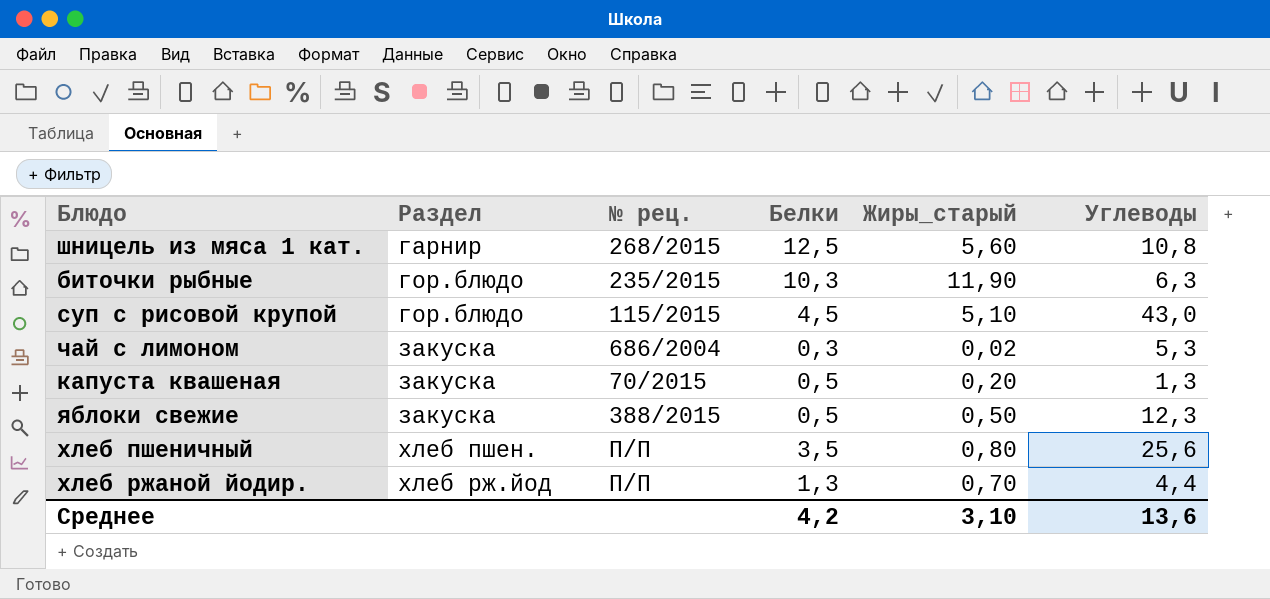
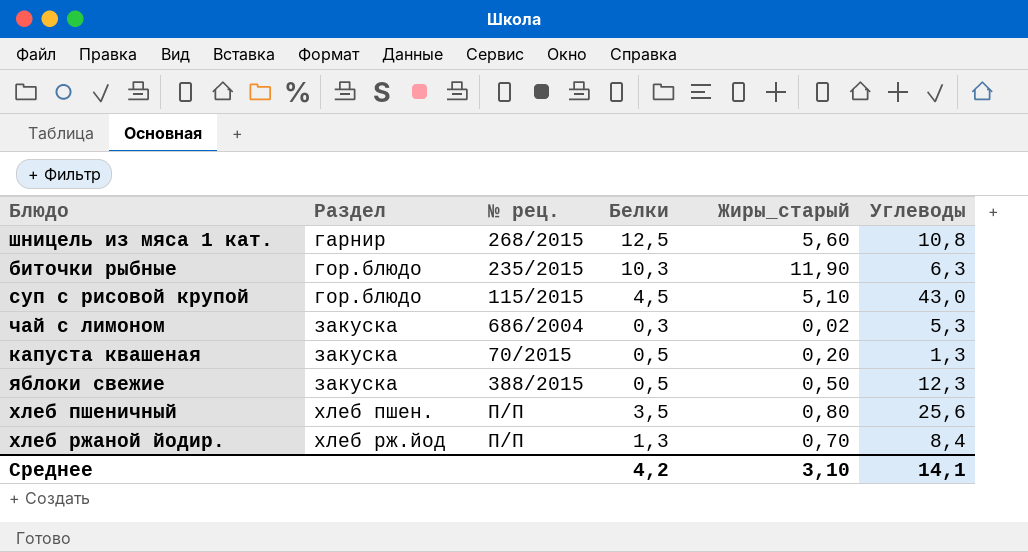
хлеб ржаной йодир. | Углеводы: 4,4 -> 8,4
Среднее | Углеводы: 13,6 -> 14,1

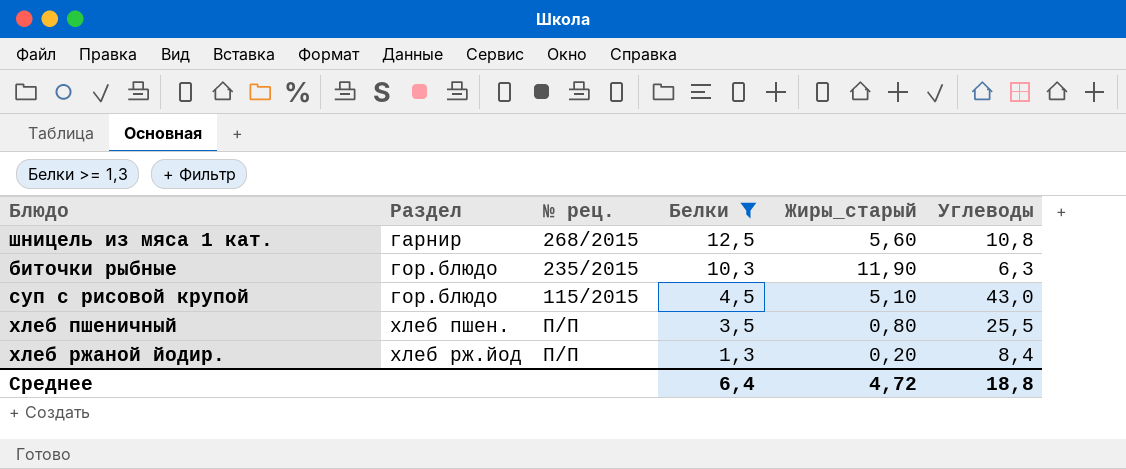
filter: none -> Белки >= 1,3
хлеб пшеничный | Углеводы: 25,6 -> 25,5
хлеб ржаной йодир. | Жиры_старый: 0,70 -> 0,20
Среднее | Белки: 4,2 -> 6,4
Среднее | Жиры_старый: 3,10 -> 4,72
Среднее | Углеводы: 14,1 -> 18,8

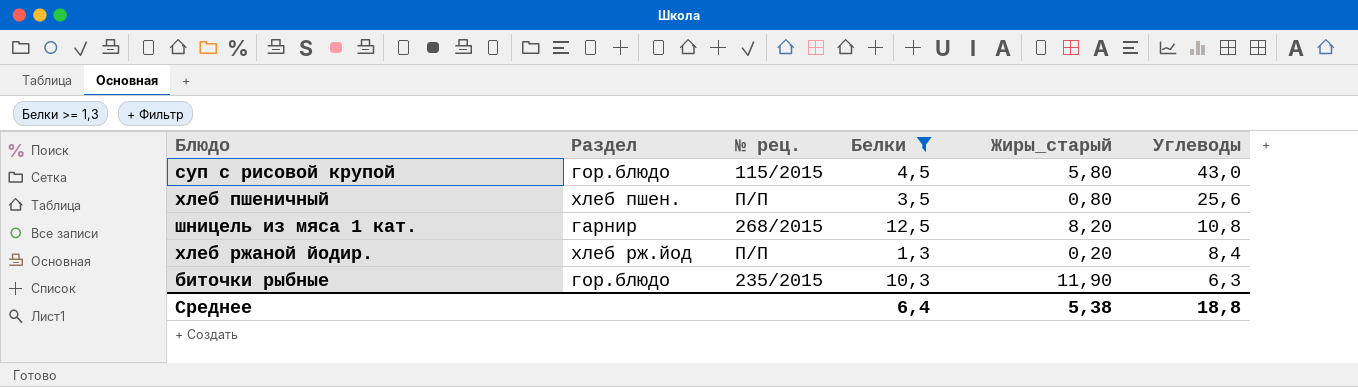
row order: Раздел ascending -> Углеводы descending
суп с рисовой крупой | Жиры_старый: 5,10 -> 5,80
хлеб пшеничный | Углеводы: 25,5 -> 25,6
шницель из мяса 1 кат. | Жиры_старый: 5,60 -> 8,20
Среднее | Жиры_старый: 4,72 -> 5,38

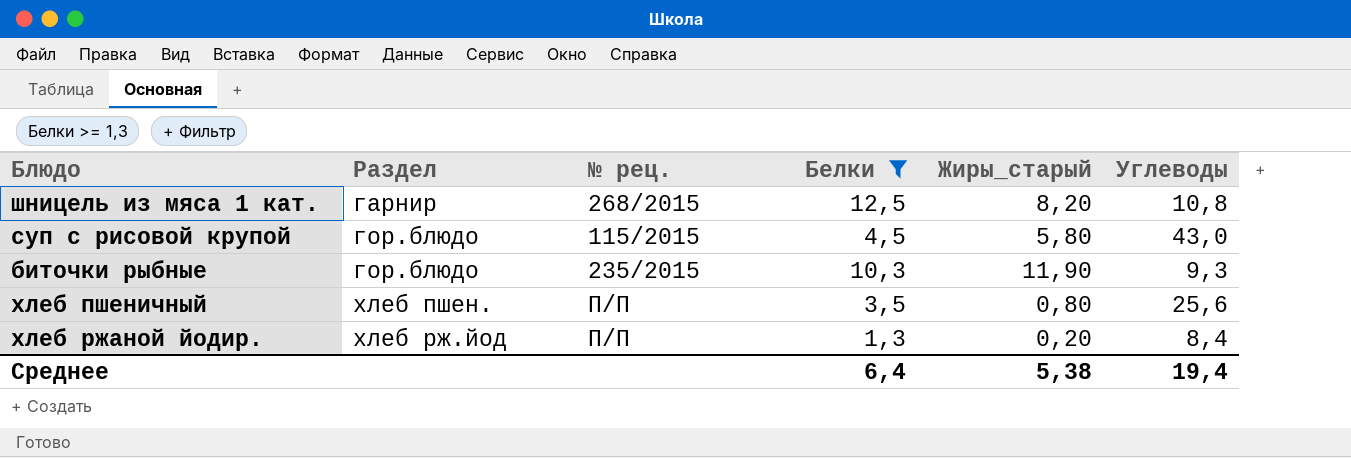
row order: Углеводы descending -> Раздел ascending
биточки рыбные | Углеводы: 6,3 -> 9,3
Среднее | Углеводы: 18,8 -> 19,4

